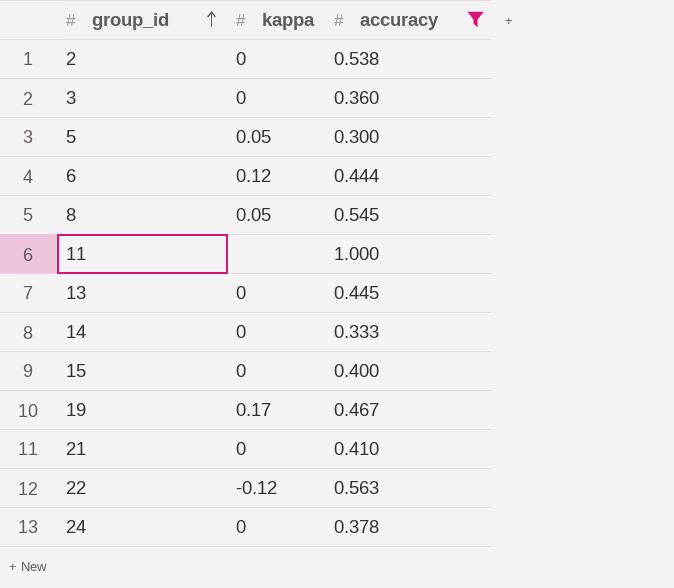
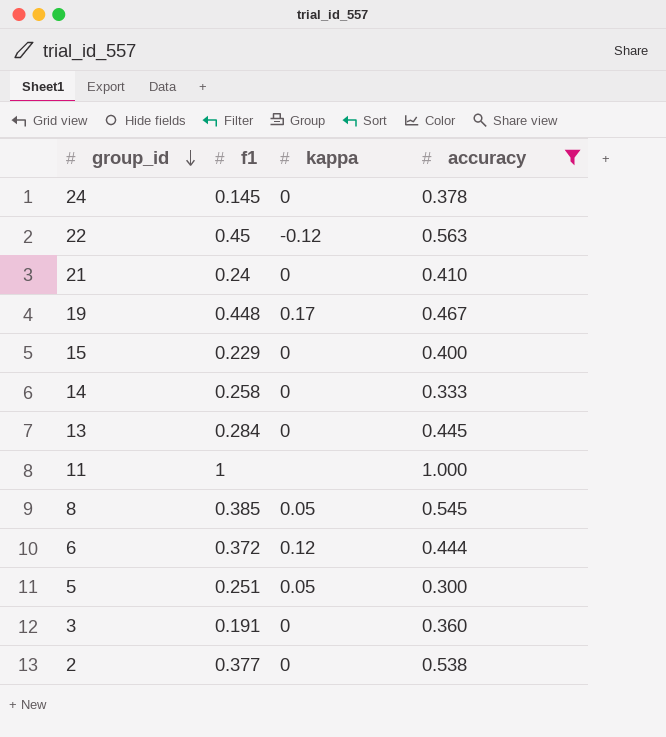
row order: group_id ascending -> group_id descending
column f1 | position: none -> 2

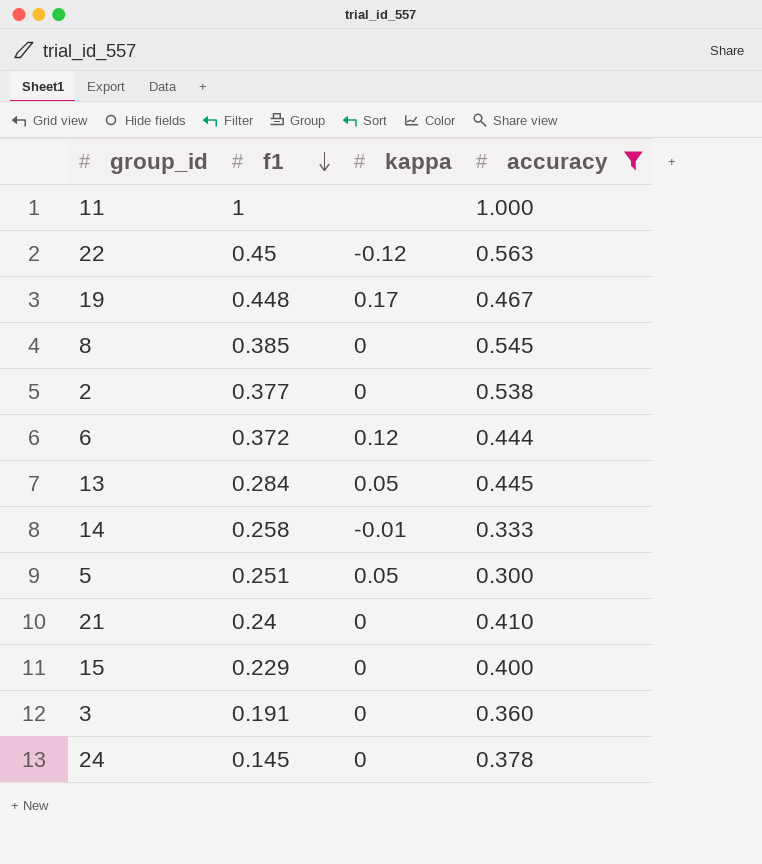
row order: group_id descending -> f1 descending
8 | kappa: 0.05 -> 0
13 | kappa: 0 -> 0.05
14 | kappa: 0 -> -0.01

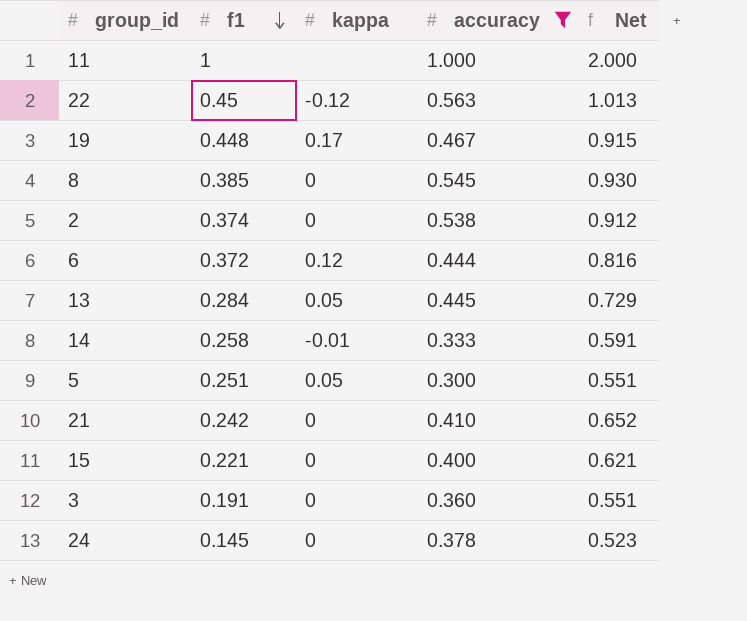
column Net | formula: none -> [f1] + [accuracy]
2 | f1: 0.377 -> 0.374
21 | f1: 0.24 -> 0.242
15 | f1: 0.229 -> 0.221

